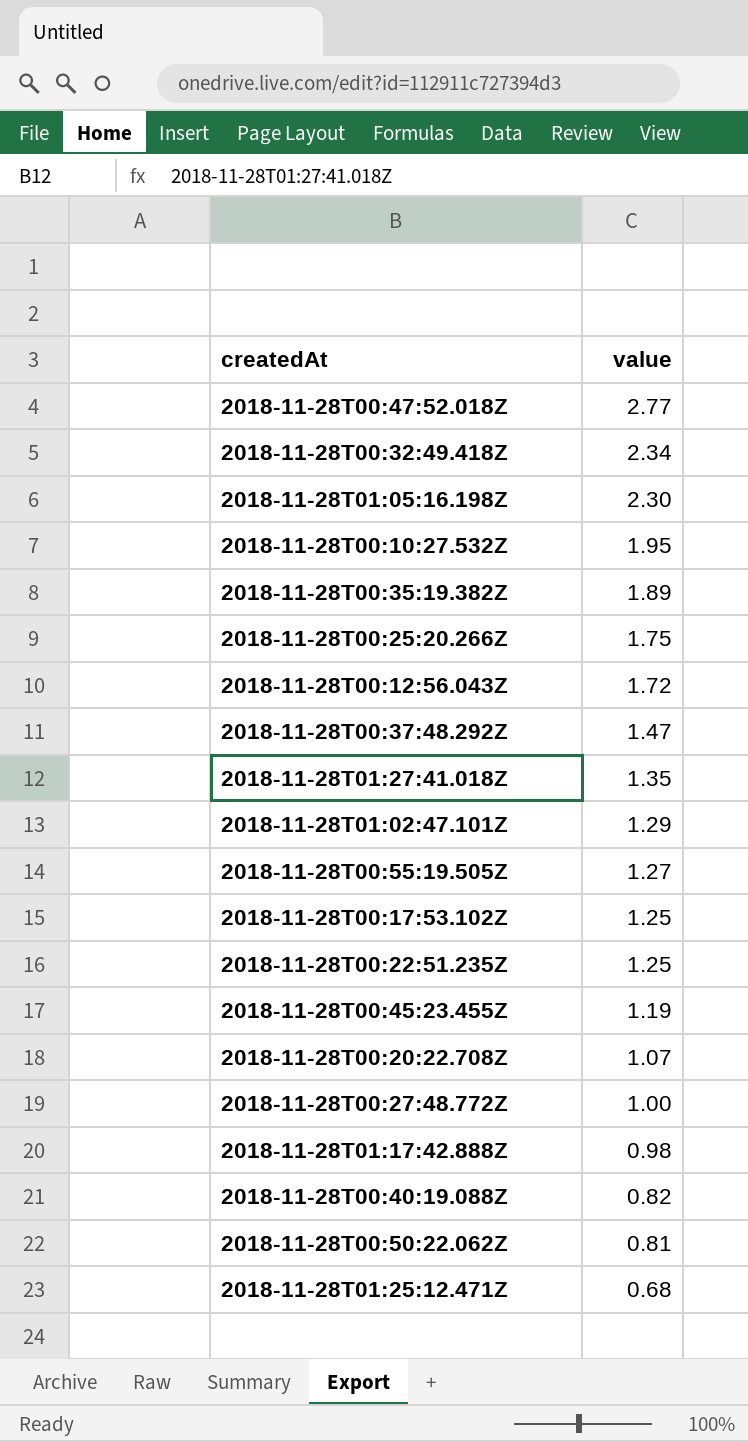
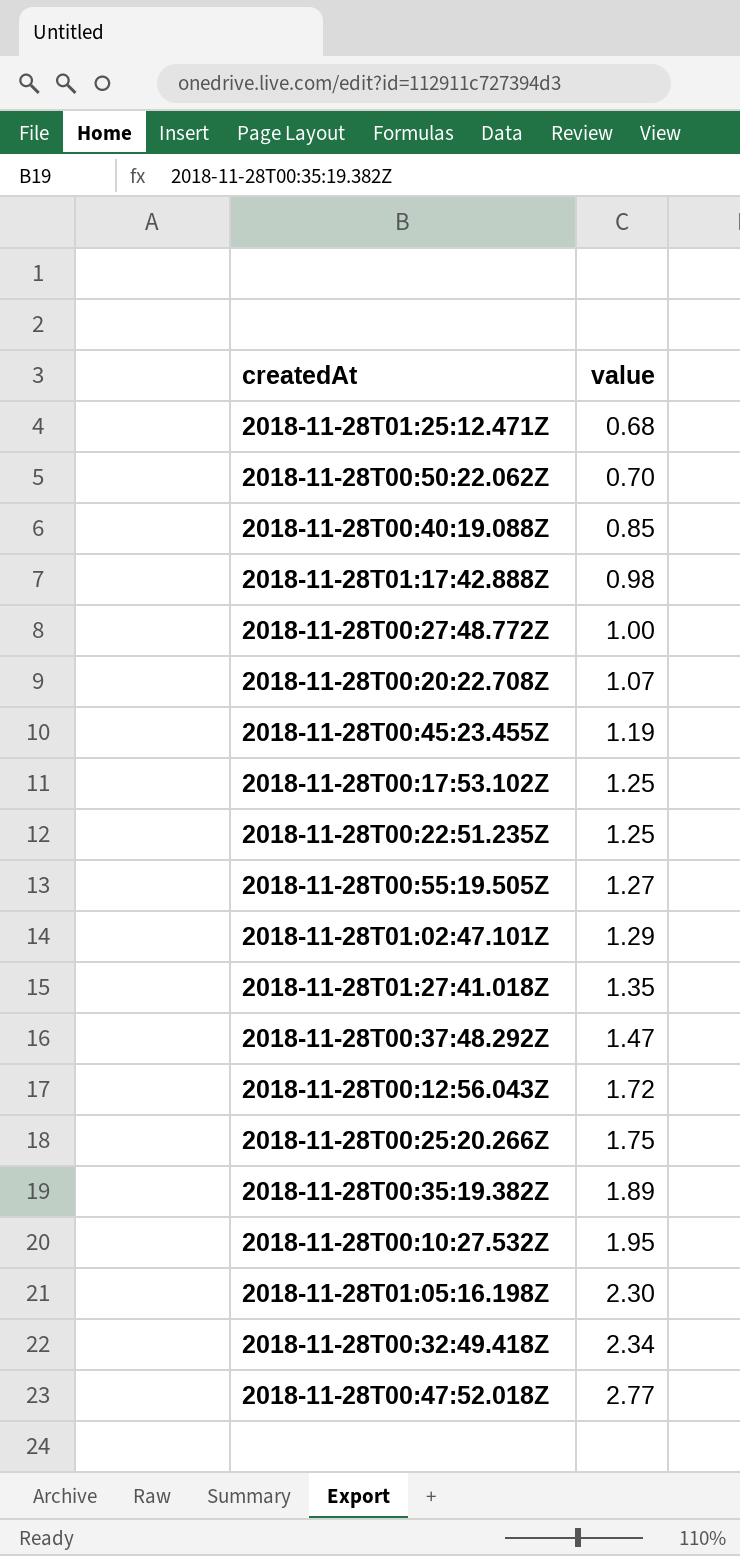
row order: value descending -> value ascending
2018-11-28T00:50:22.062Z | value: 0.81 -> 0.70
2018-11-28T00:40:19.088Z | value: 0.82 -> 0.85

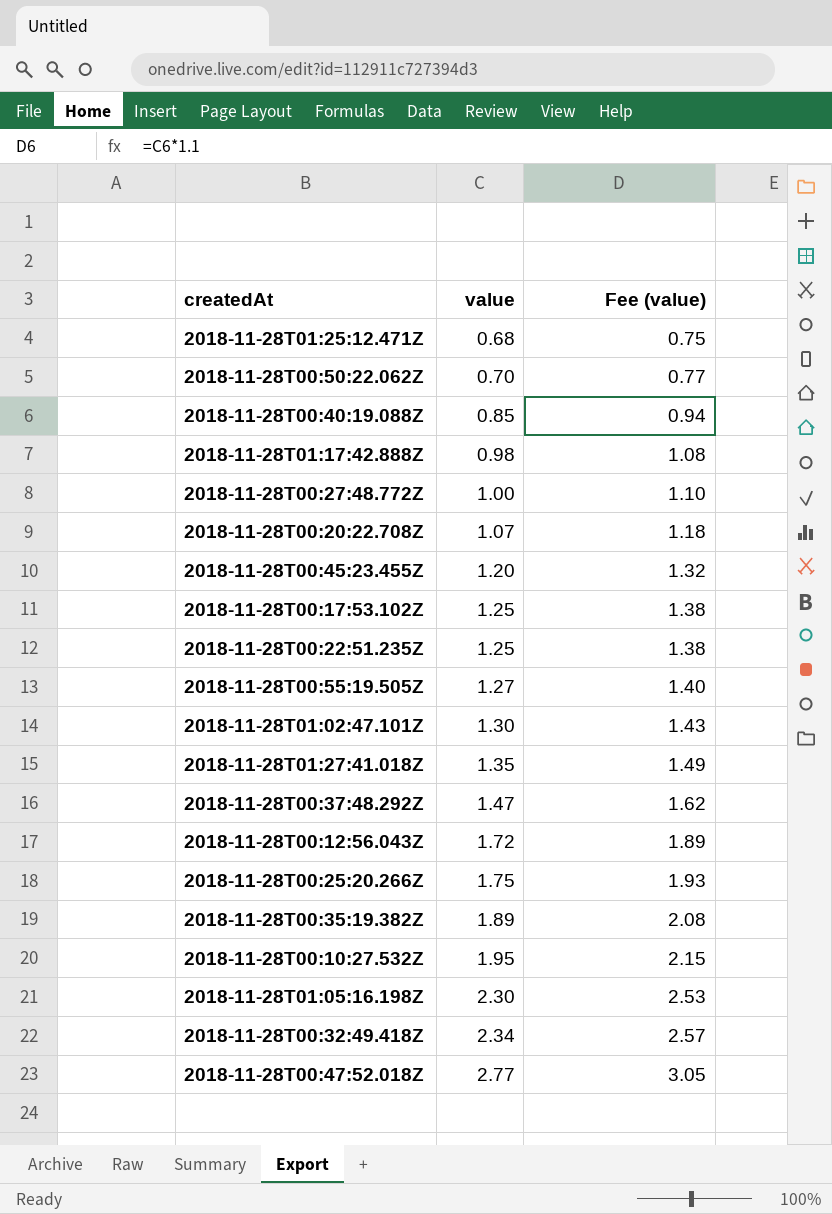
column Fee (value) | formula: none -> [value] * 1.1
2018-11-28T00:45:23.455Z | value: 1.19 -> 1.20
2018-11-28T01:02:47.101Z | value: 1.29 -> 1.30

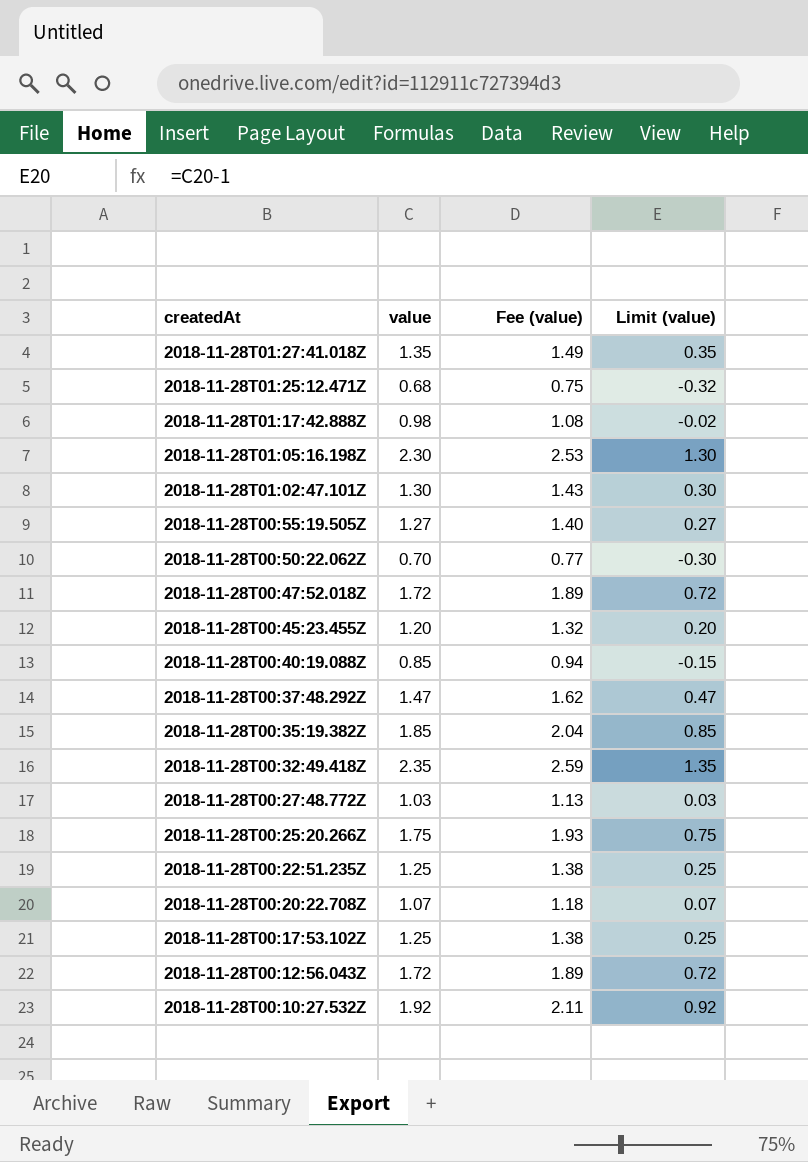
row order: value ascending -> createdAt descending
column Limit (value) | formula: none -> [value] - 1
2018-11-28T00:47:52.018Z | value: 2.77 -> 1.72
2018-11-28T00:47:52.018Z | Fee (value): 3.05 -> 1.89
2018-11-28T00:35:19.382Z | value: 1.89 -> 1.85
2018-11-28T00:35:19.382Z | Fee (value): 2.08 -> 2.04
2018-11-28T00:32:49.418Z | value: 2.34 -> 2.35
2018-11-28T00:32:49.418Z | Fee (value): 2.57 -> 2.59
2018-11-28T00:27:48.772Z | value: 1.00 -> 1.03
2018-11-28T00:27:48.772Z | Fee (value): 1.10 -> 1.13
2018-11-28T00:10:27.532Z | value: 1.95 -> 1.92
2018-11-28T00:10:27.532Z | Fee (value): 2.15 -> 2.11

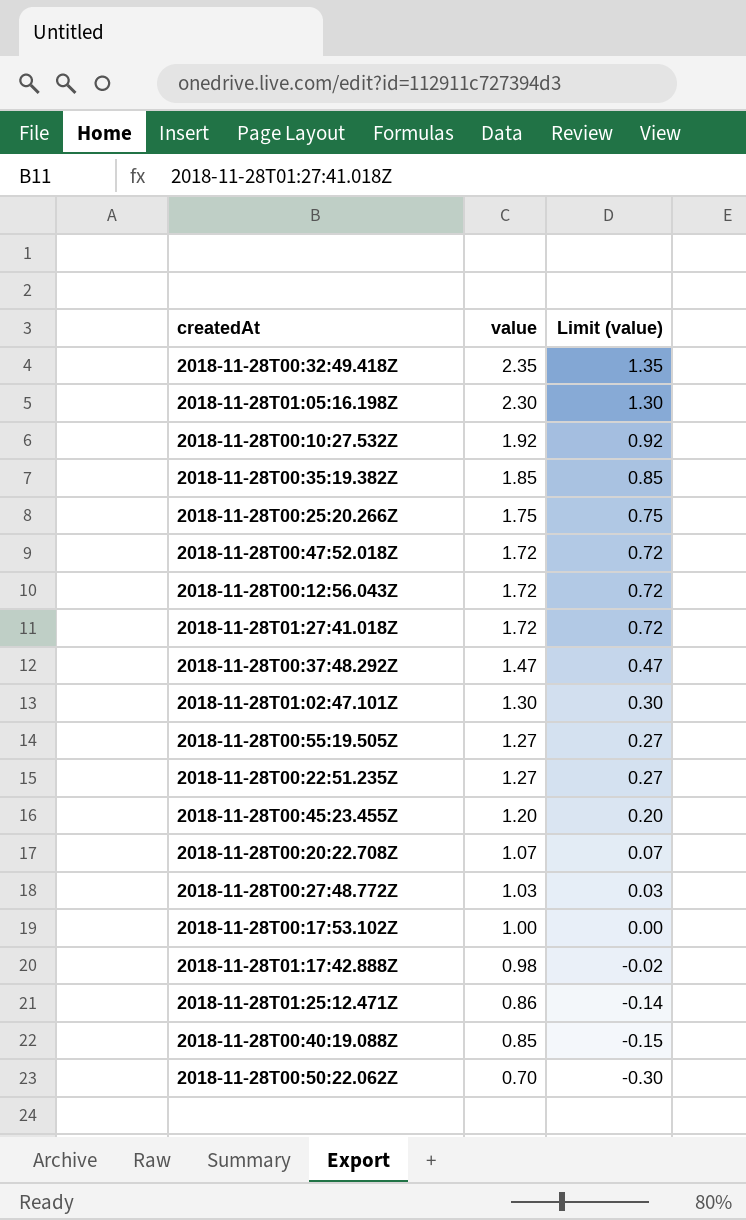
row order: createdAt descending -> value descending
column Fee (value) | formula: [value] * 1.1 -> none
2018-11-28T01:27:41.018Z | value: 1.35 -> 1.72
2018-11-28T01:27:41.018Z | Limit (value): 0.35 -> 0.72
2018-11-28T00:22:51.235Z | value: 1.25 -> 1.27
2018-11-28T00:22:51.235Z | Limit (value): 0.25 -> 0.27
2018-11-28T00:17:53.102Z | value: 1.25 -> 1.00
2018-11-28T00:17:53.102Z | Limit (value): 0.25 -> 0.00
2018-11-28T01:25:12.471Z | value: 0.68 -> 0.86
2018-11-28T01:25:12.471Z | Limit (value): -0.32 -> -0.14

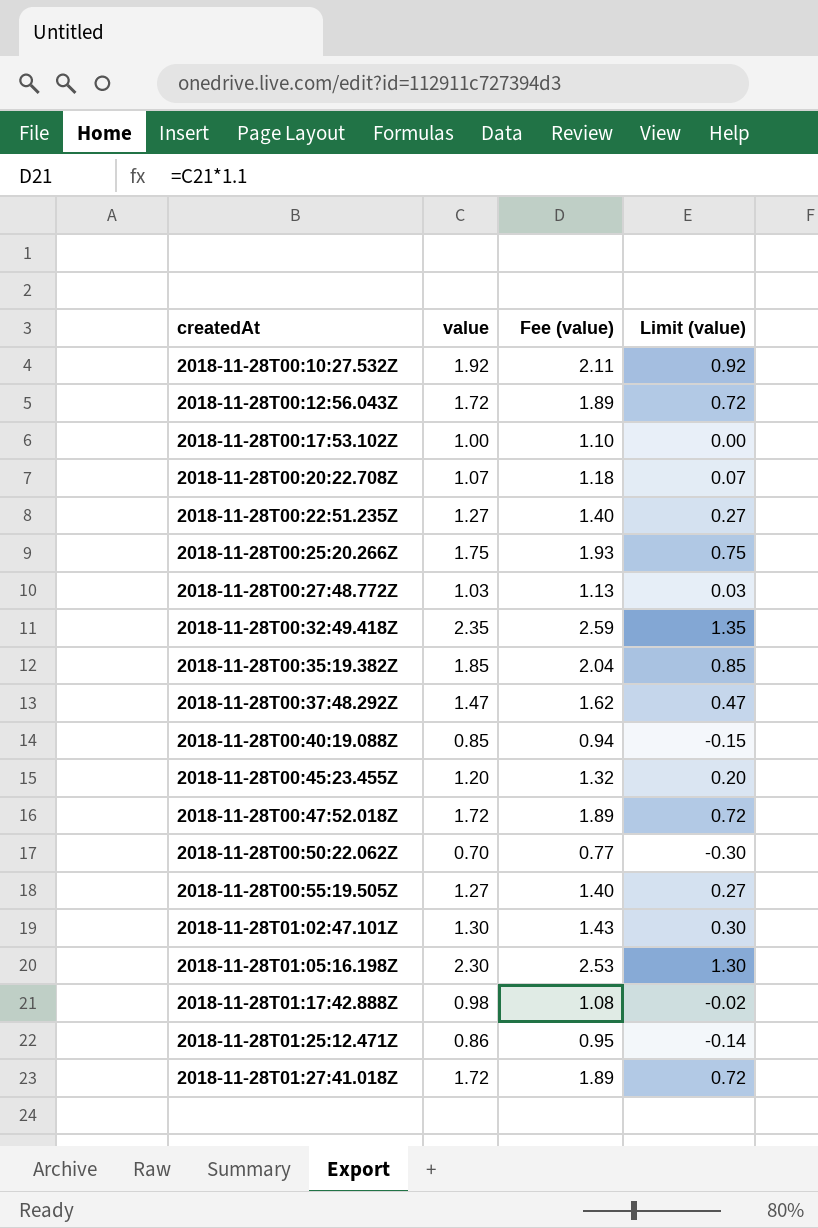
row order: value descending -> createdAt ascending
column Fee (value) | formula: none -> [value] * 1.1

